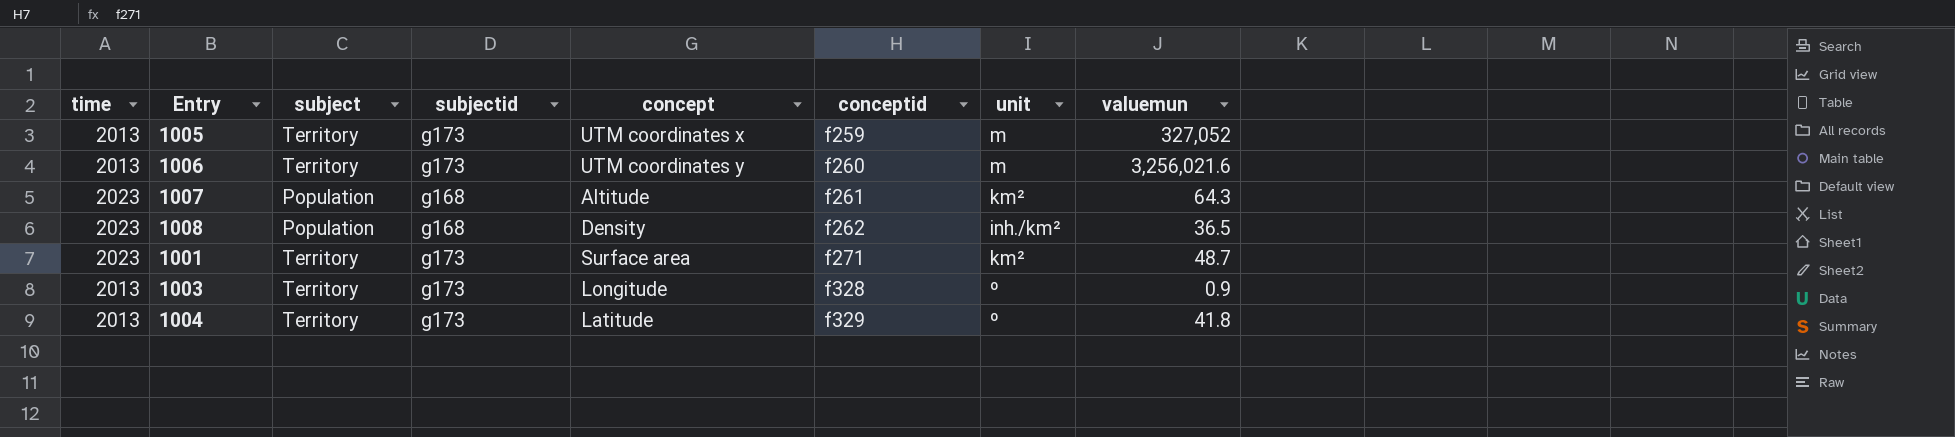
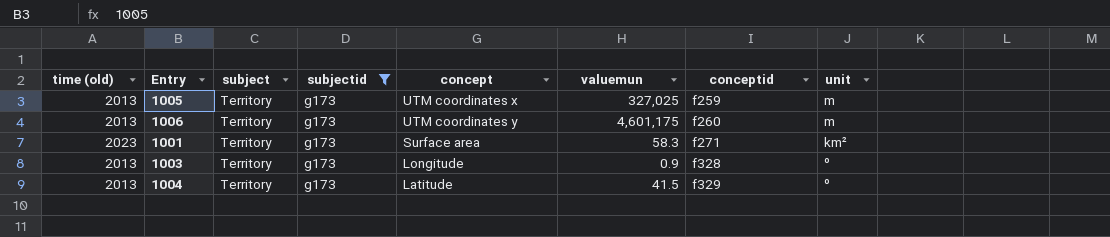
filter: none -> subjectid = g173
column name: time -> time (old)
column valuemun | position: 8 -> 6
1005 | valuemun: 327,052 -> 327,025
1006 | valuemun: 3,256,021.6 -> 4,601,175
1001 | valuemun: 48.7 -> 58.3
1004 | valuemun: 41.8 -> 41.5

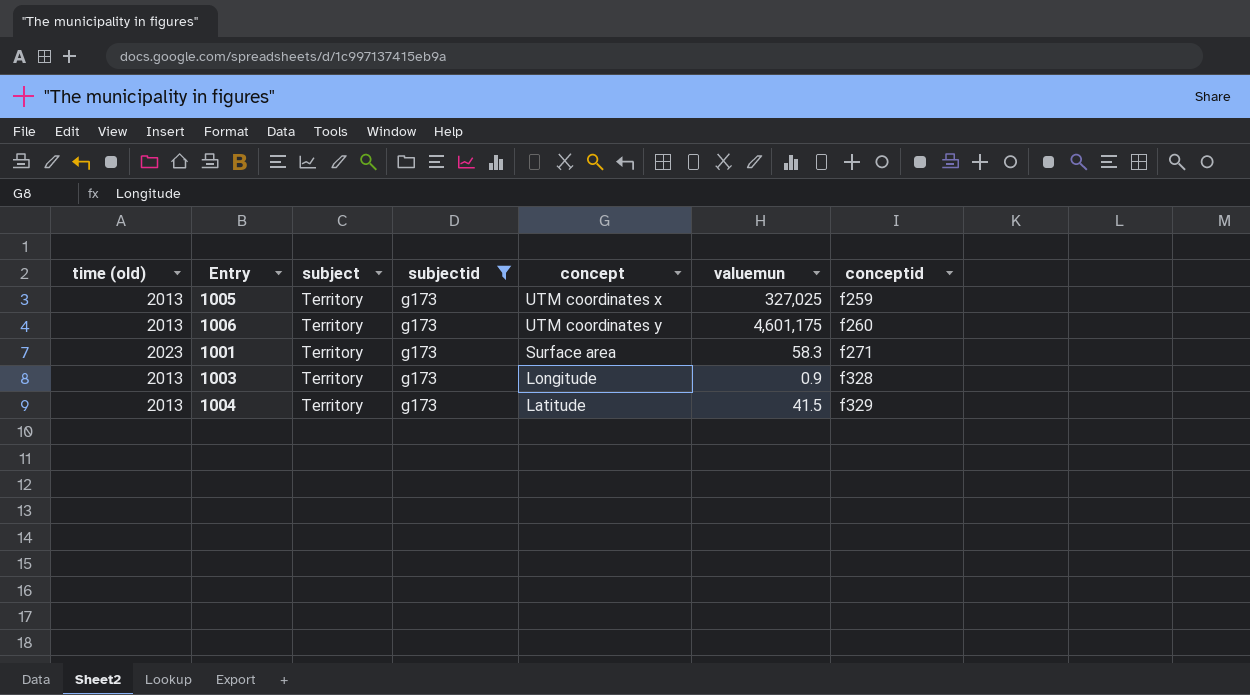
column unit | position: 8 -> none

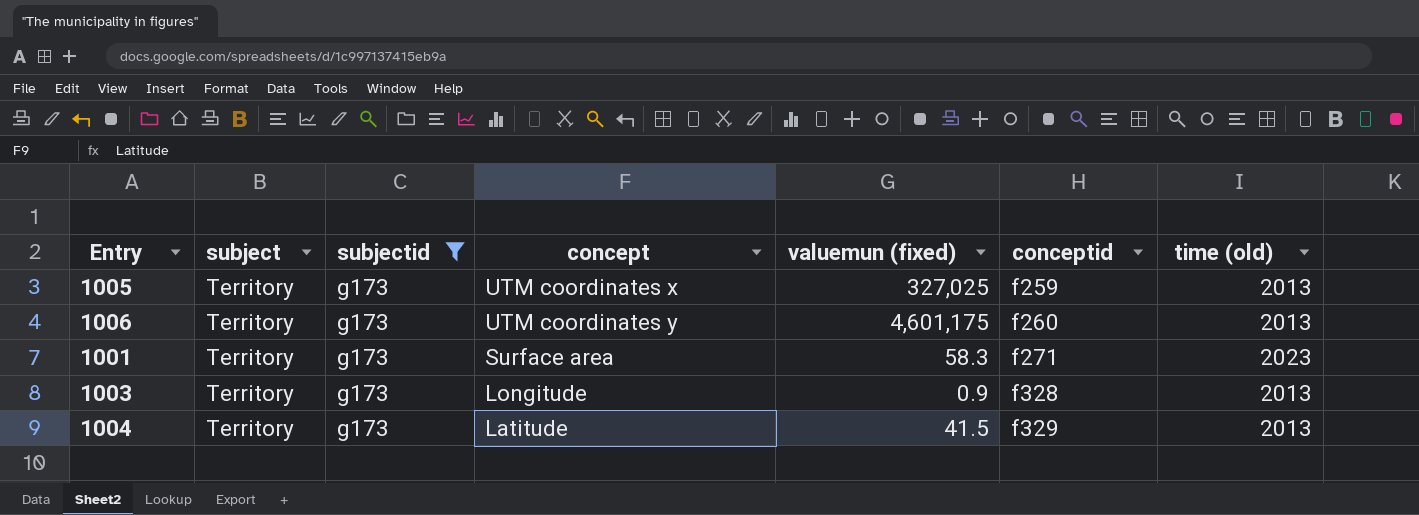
column name: valuemun -> valuemun (fixed)
column time (old) | position: 1 -> 7

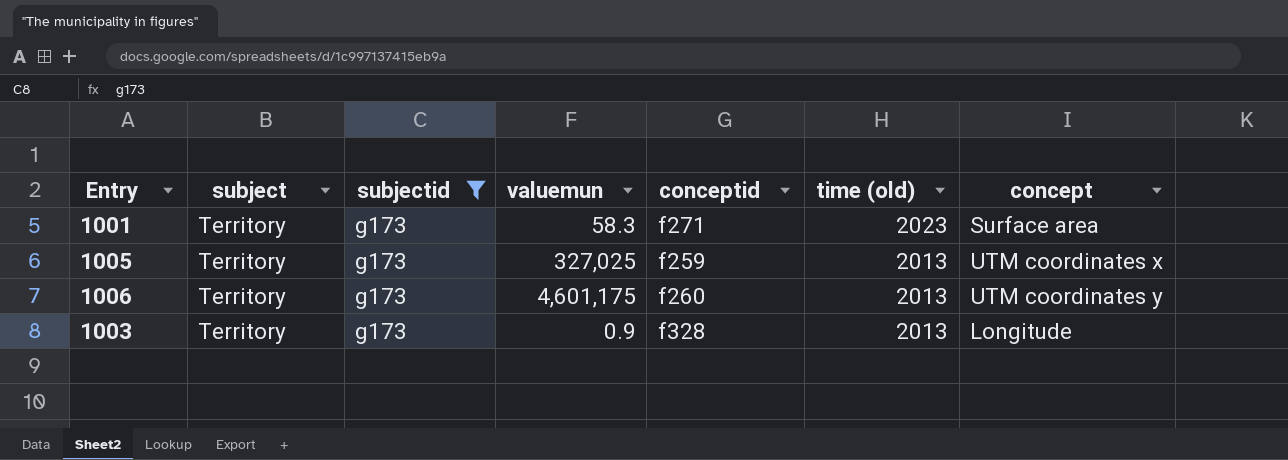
row order: conceptid ascending -> time (old) descending
column name: valuemun (fixed) -> valuemun
column concept | position: 4 -> 7
row 1004: Territory | g173 | Latitude | 41.5 | f329 | 2013 -> none

